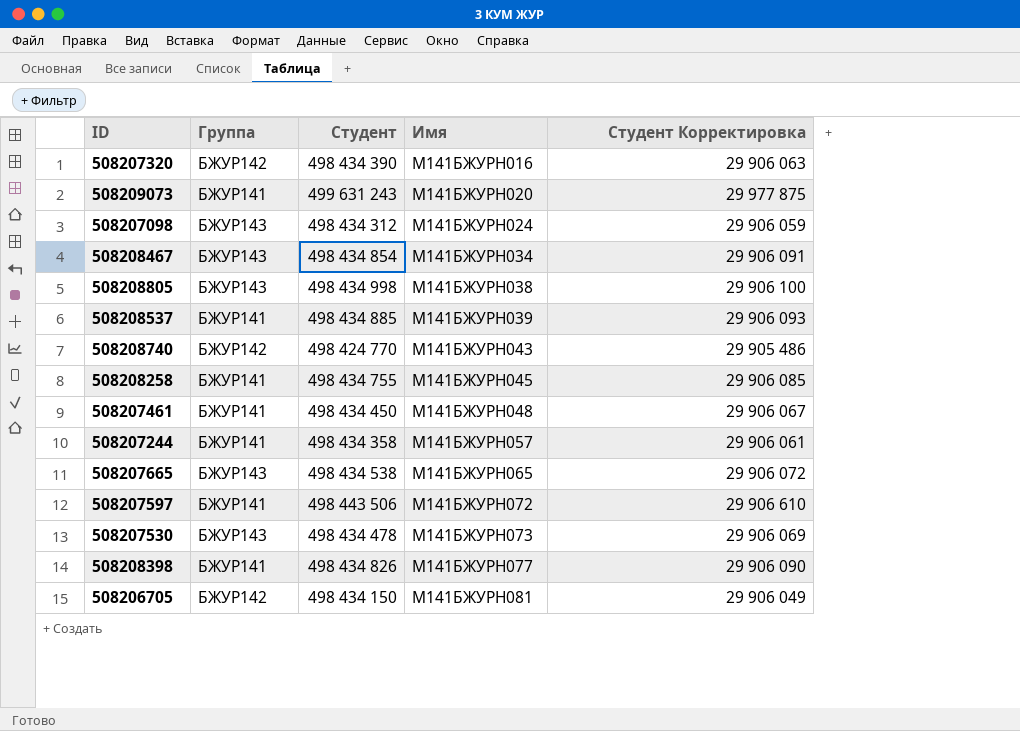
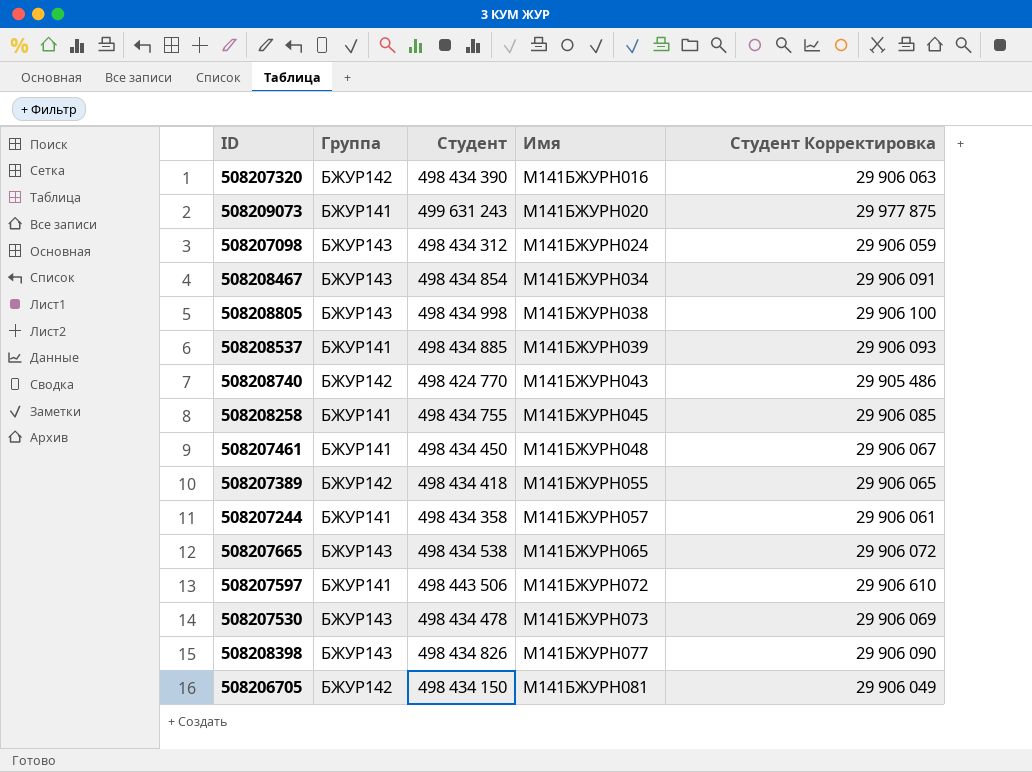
row 508207389: none -> БЖУР142 | 498 434 418 | М141БЖУРН055 | 29 906 065
508208398 | Группа: БЖУР141 -> БЖУР143

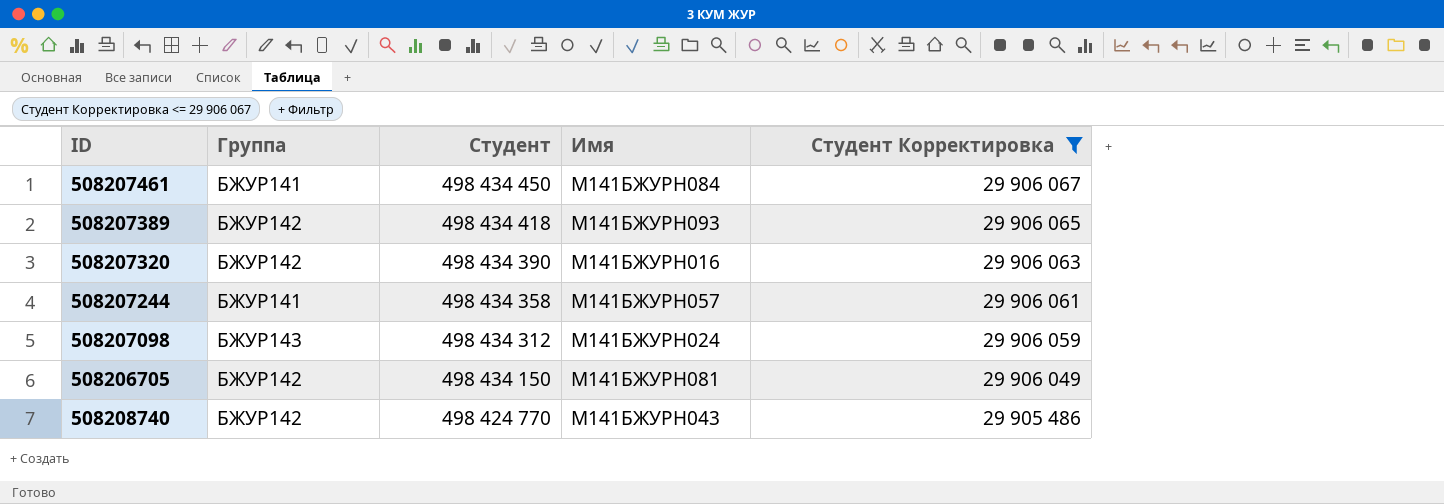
filter: none -> Студент Корректировка <= 29 906 067
row order: Имя ascending -> Студент descending
508207461 | Имя: М141БЖУРН048 -> М141БЖУРН084
508207389 | Имя: М141БЖУРН055 -> М141БЖУРН093

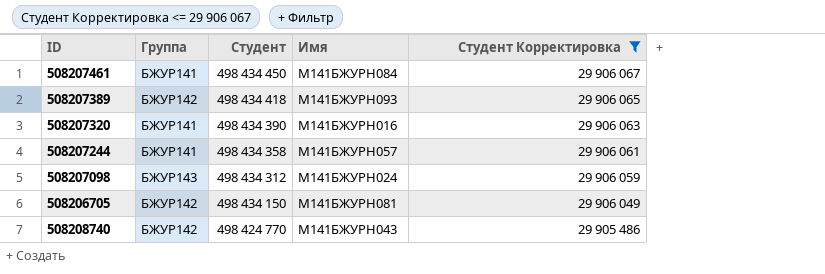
508207320 | Группа: БЖУР142 -> БЖУР141

